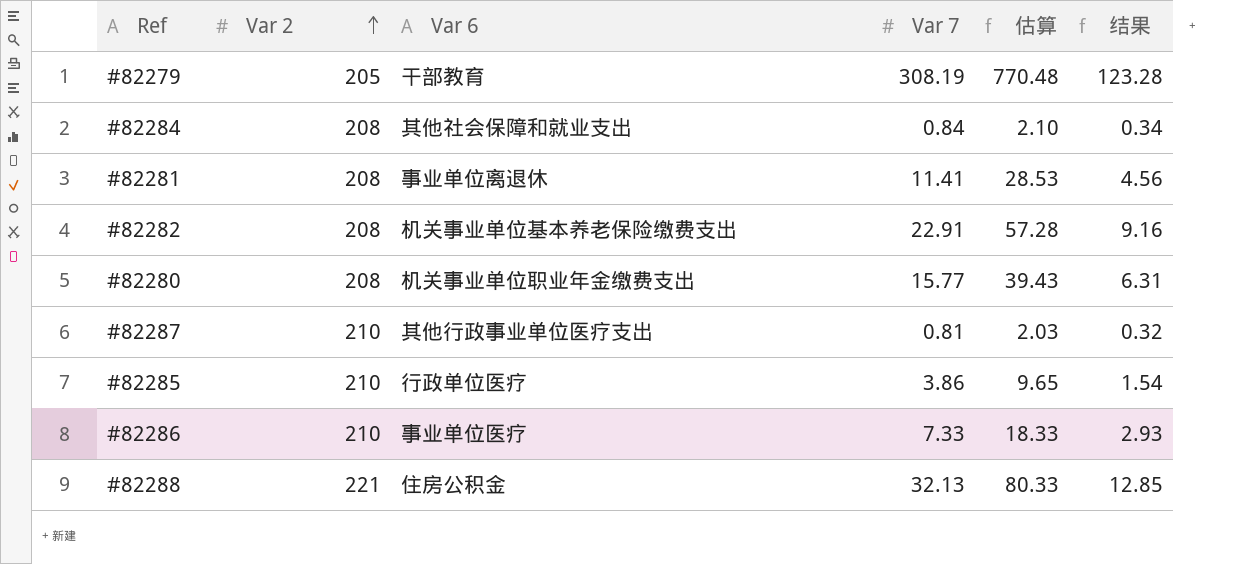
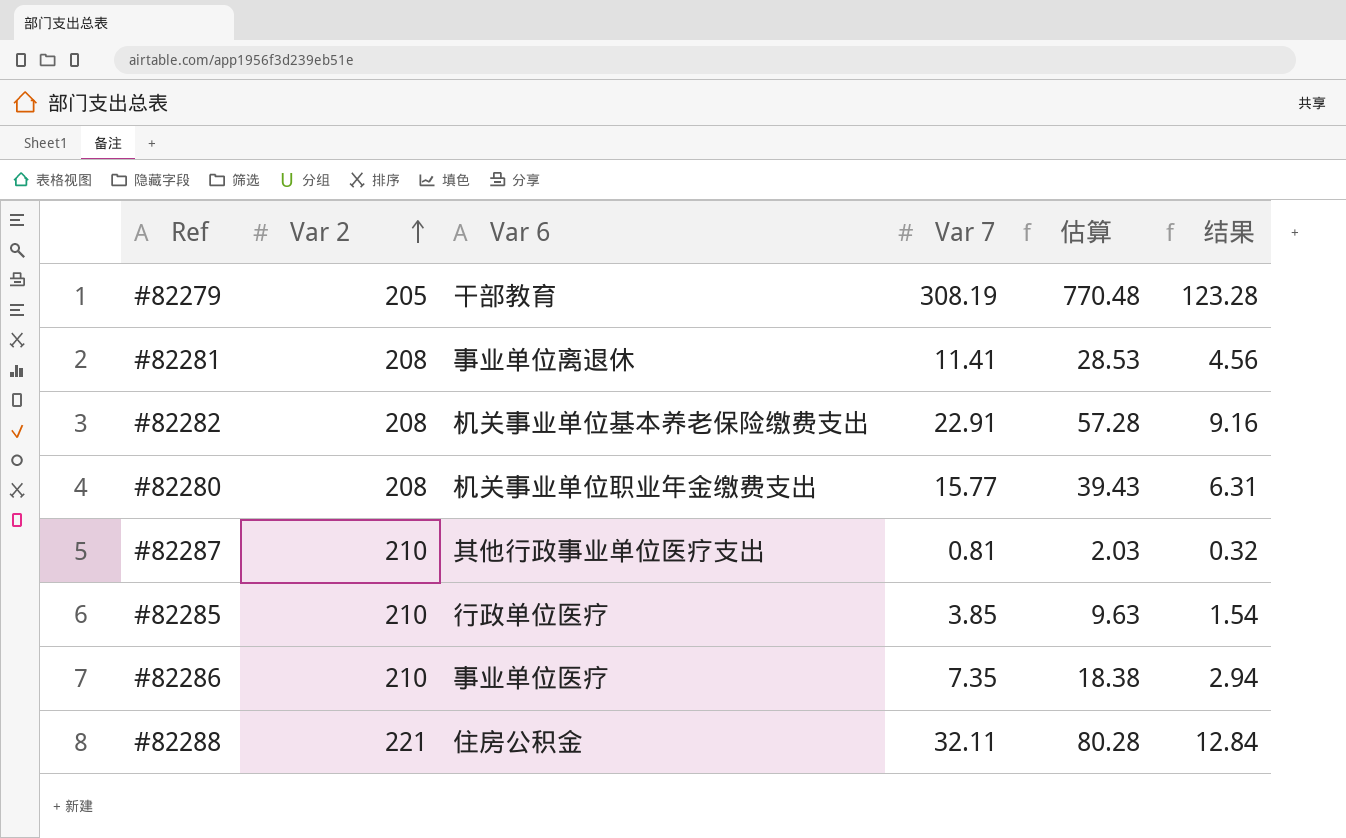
row #82284: 208 | 其他社会保障和就业支出 | 0.84 | 2.10 | 0.34 -> none
#82285 | Var 7: 3.86 -> 3.85
#82285 | 估算: 9.65 -> 9.63
#82286 | Var 7: 7.33 -> 7.35
#82286 | 估算: 18.33 -> 18.38
#82286 | 结果: 2.93 -> 2.94
#82288 | Var 7: 32.13 -> 32.11
#82288 | 估算: 80.33 -> 80.28
#82288 | 结果: 12.85 -> 12.84

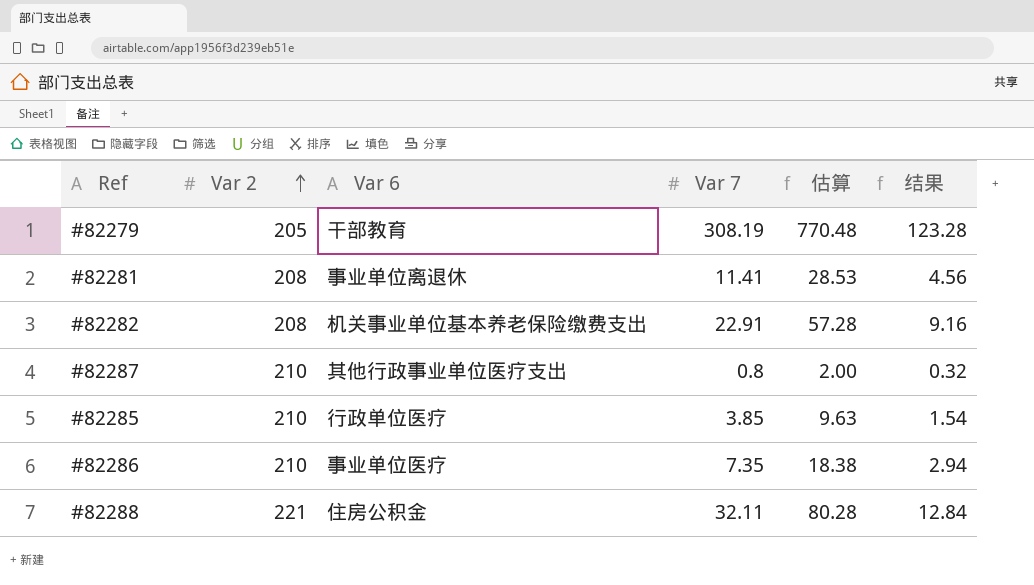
row #82280: 208 | 机关事业单位职业年金缴费支出 | 15.77 | 39.43 | 6.31 -> none
#82287 | Var 7: 0.81 -> 0.8
#82287 | 估算: 2.03 -> 2.00

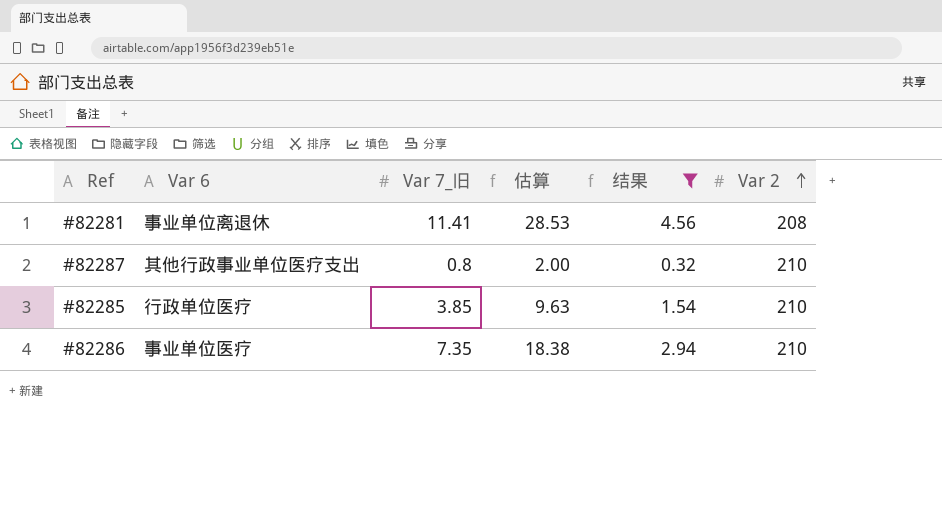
filter: none -> 结果 <= 4.56
column name: Var 7 -> Var 7_旧
column Var 2 | position: 2 -> 6

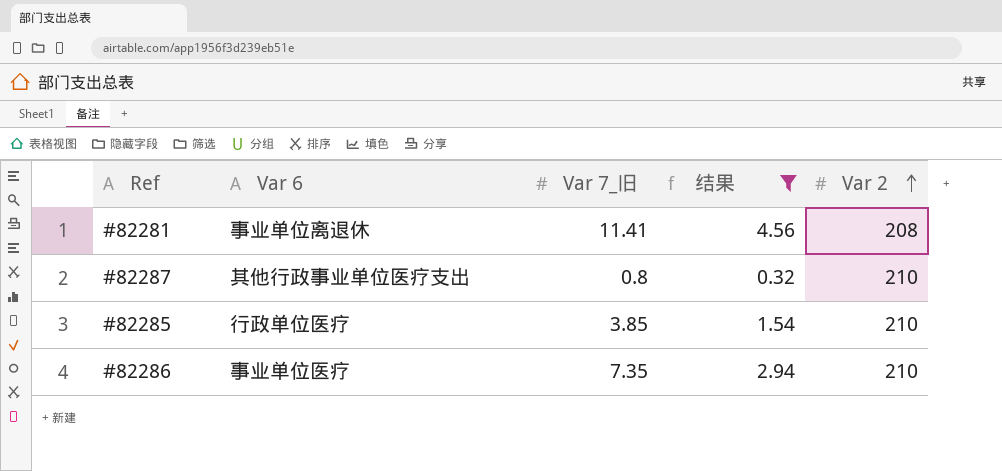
column 估算 | formula: [Var 7_旧] * 2.5 -> none

